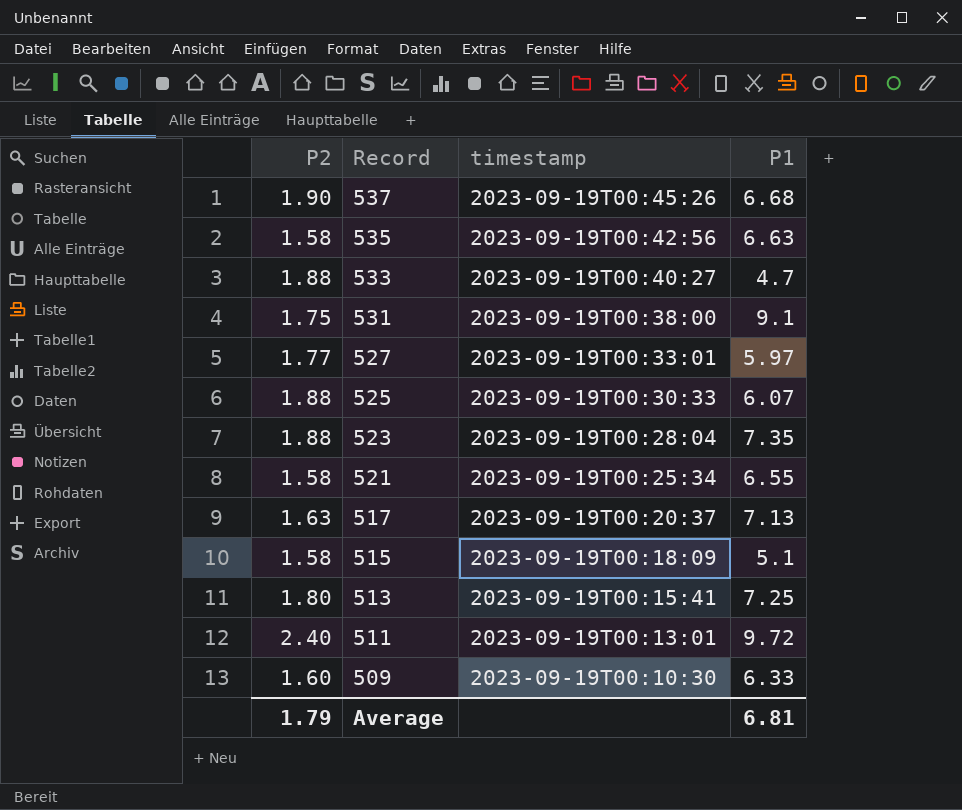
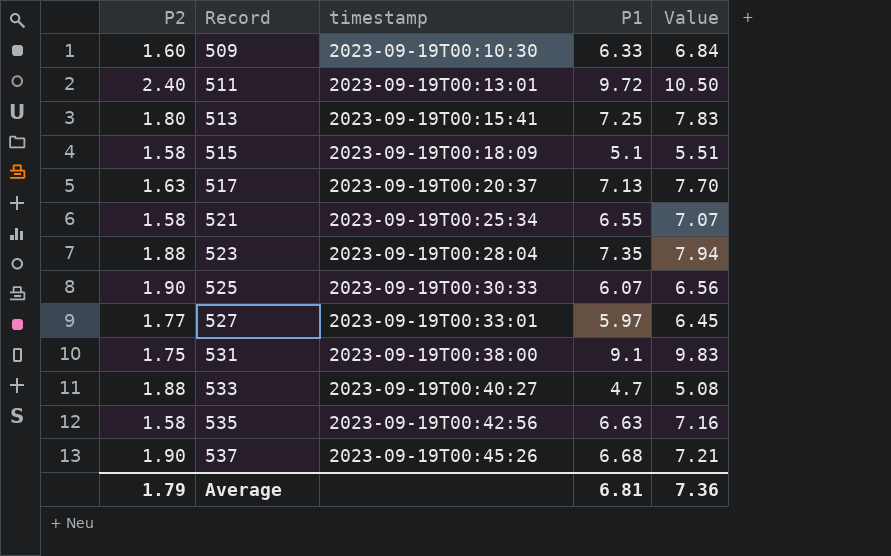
row order: Record descending -> Record ascending
column Value | formula: none -> [P1] * 1.08
525 | P2: 1.88 -> 1.90

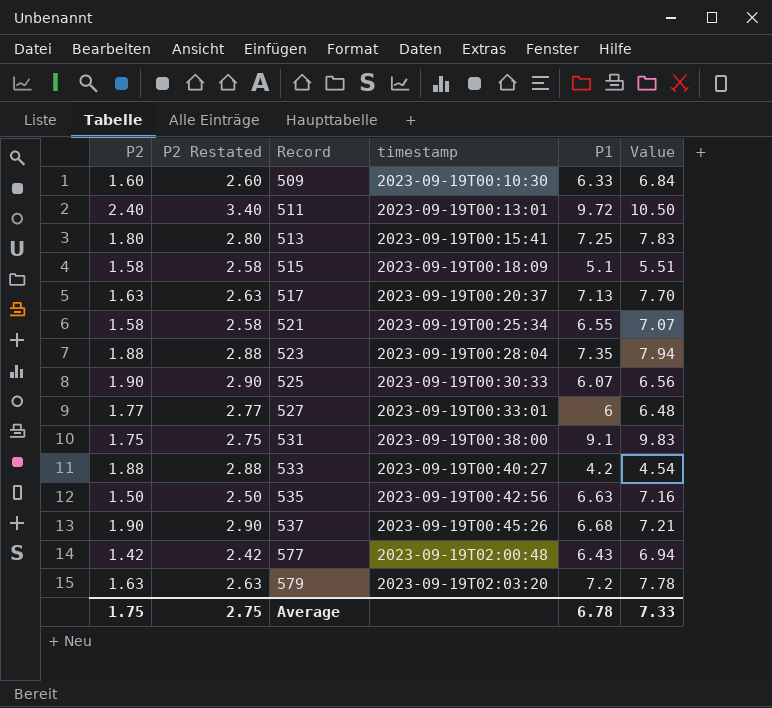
column P2 Restated | formula: none -> [P2] + 1
527 | P1: 5.97 -> 6
527 | Value: 6.45 -> 6.48
533 | P1: 4.7 -> 4.2
533 | Value: 5.08 -> 4.54
535 | P2: 1.58 -> 1.50
row 577: none -> 1.42 | 2.42 | 2023-09-19T02:00:48 | 6.43 | 6.94
row 579: none -> 1.63 | 2.63 | 2023-09-19T02:03:20 | 7.2 | 7.78
Average | P2: 1.79 -> 1.75
Average | P1: 6.81 -> 6.78
Average | Value: 7.36 -> 7.33

